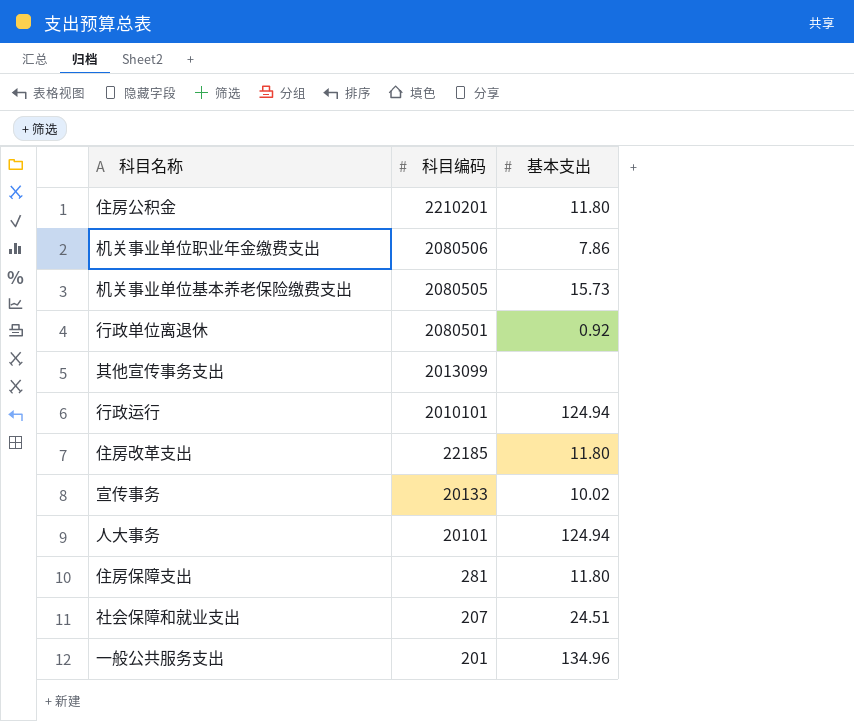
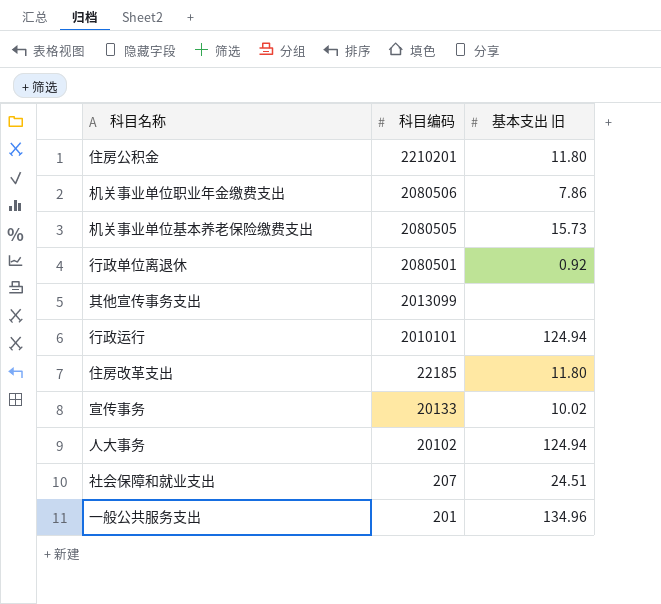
column name: 基本支出 -> 基本支出 旧
row 住房保障支出: 281 | 11.80 -> none
人大事务 | 科目编码: 20101 -> 20102

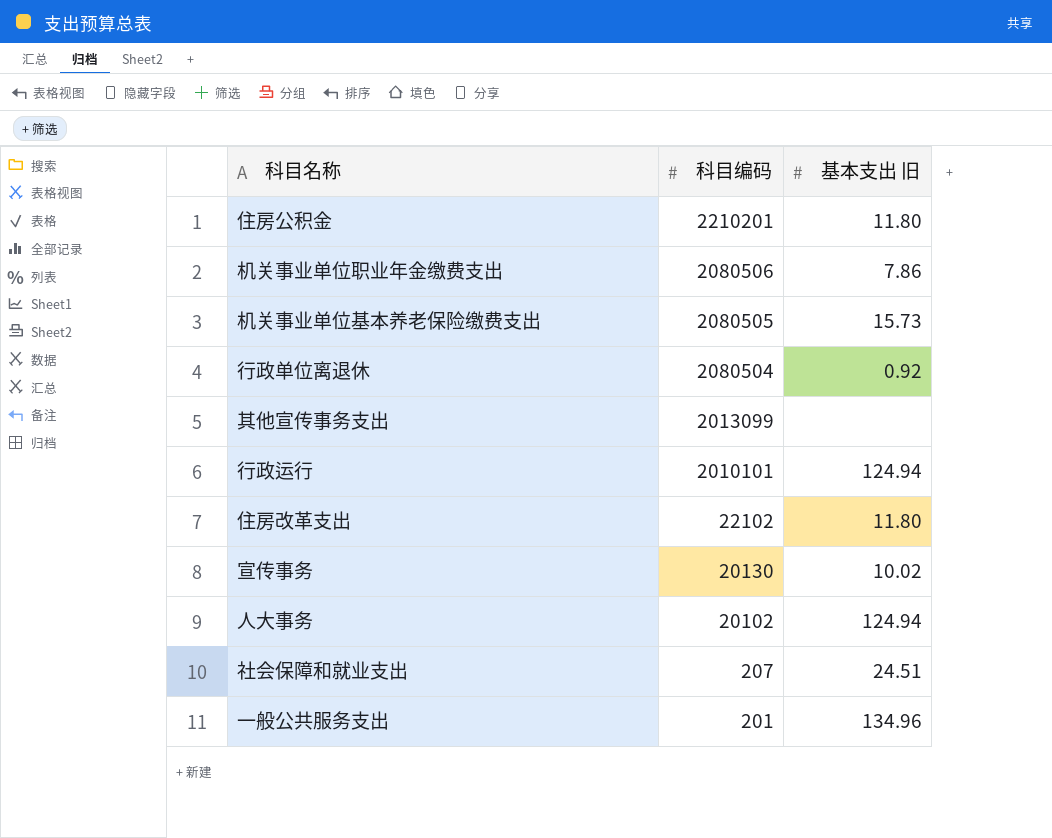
行政单位离退休 | 科目编码: 2080501 -> 2080504
住房改革支出 | 科目编码: 22185 -> 22102
宣传事务 | 科目编码: 20133 -> 20130

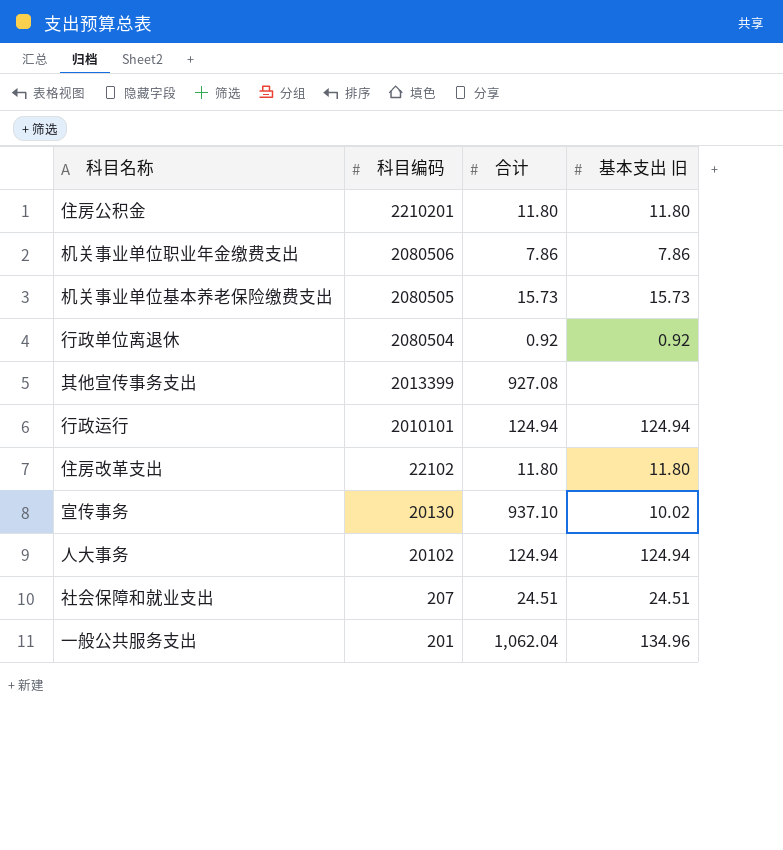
column 合计 | position: none -> 3
其他宣传事务支出 | 科目编码: 2013099 -> 2013399

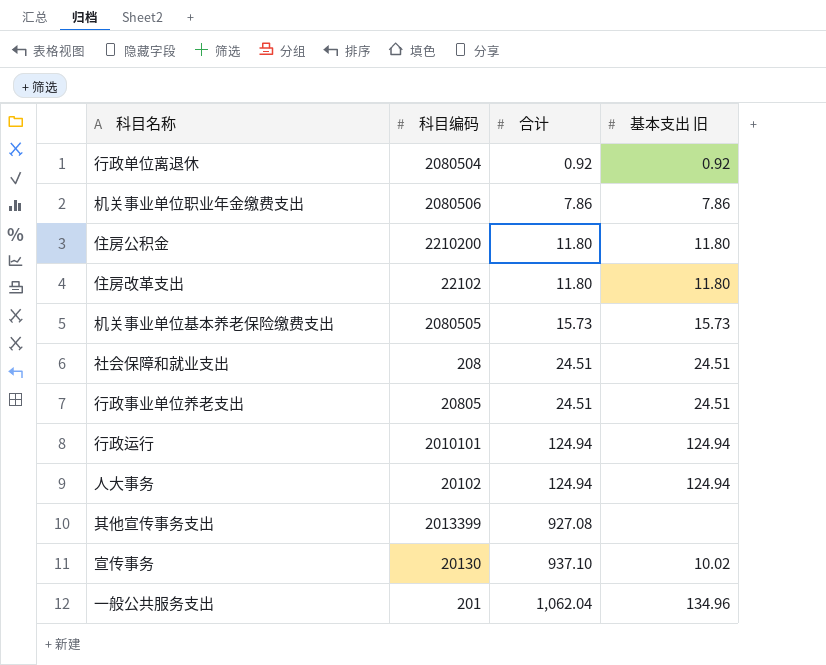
row order: 科目编码 descending -> 合计 ascending
住房公积金 | 科目编码: 2210201 -> 2210200
社会保障和就业支出 | 科目编码: 207 -> 208
row 行政事业单位养老支出: none -> 20805 | 24.51 | 24.51

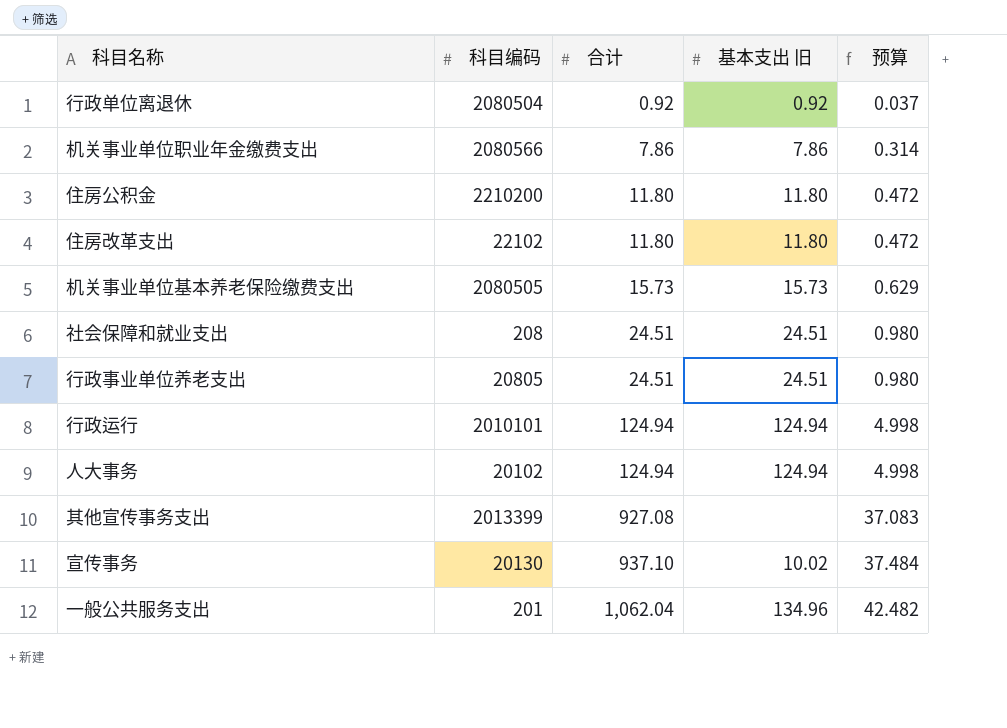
column 预算 | formula: none -> [合计] * 0.04
机关事业单位职业年金缴费支出 | 科目编码: 2080506 -> 2080566

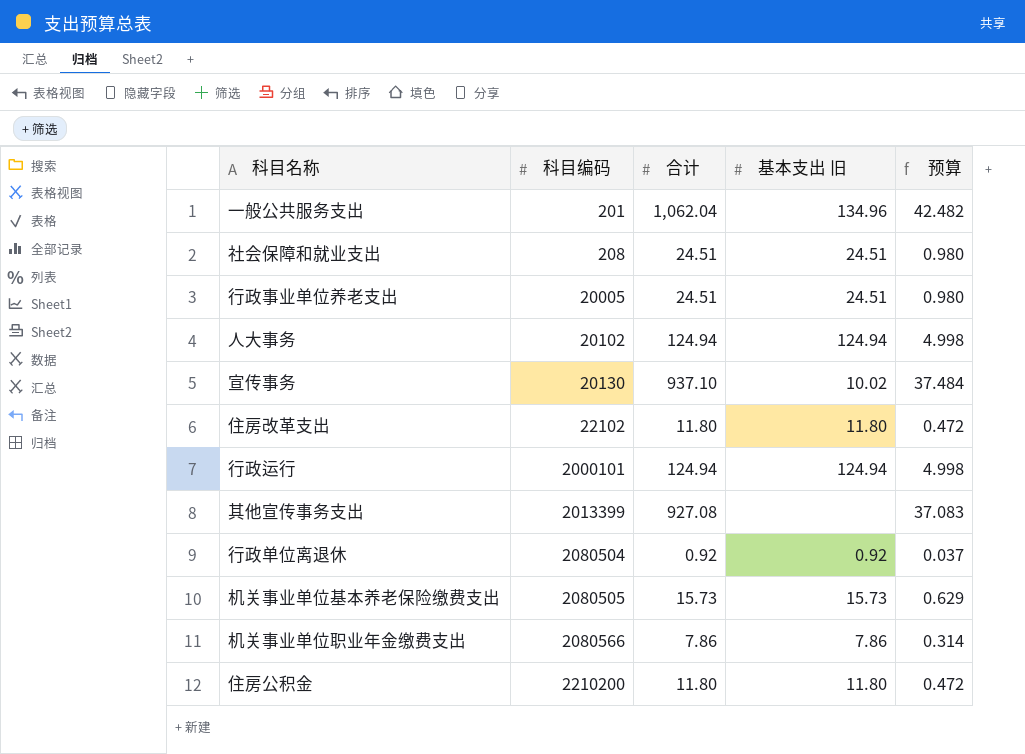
row order: 合计 ascending -> 科目编码 ascending
行政事业单位养老支出 | 科目编码: 20805 -> 20005
行政运行 | 科目编码: 2010101 -> 2000101

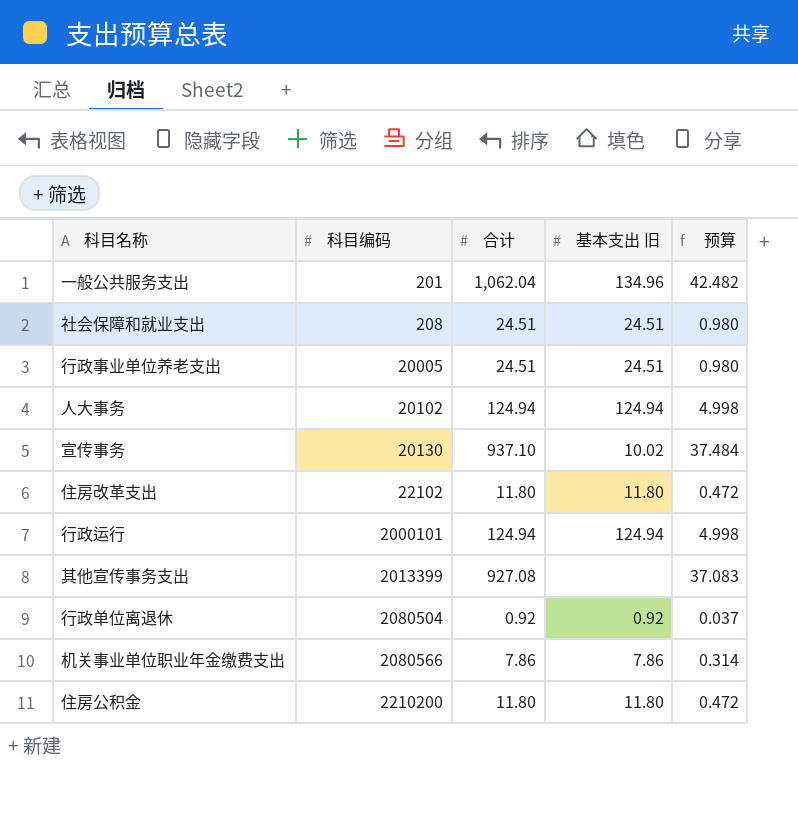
row 机关事业单位基本养老保险缴费支出: 2080505 | 15.73 | 15.73 | 0.629 -> none

